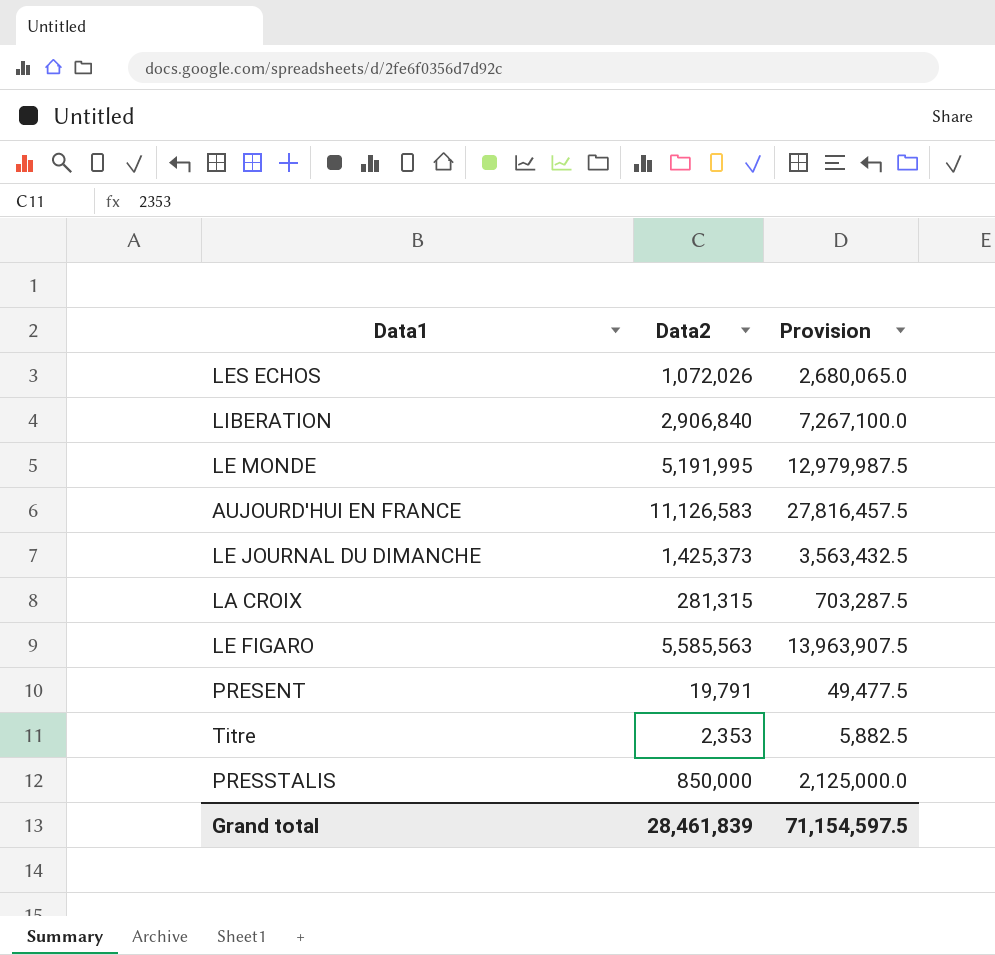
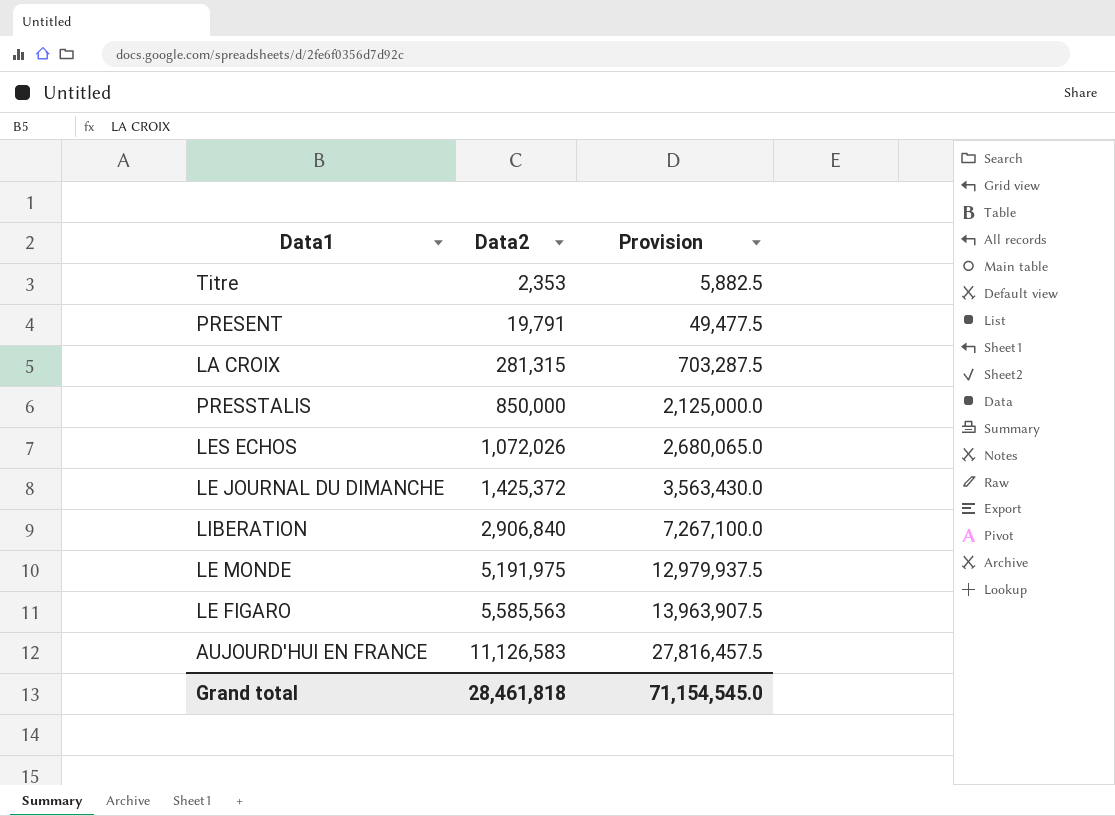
row order: none -> Data2 ascending
LE JOURNAL DU DIMANCHE | Data2: 1,425,373 -> 1,425,372
LE JOURNAL DU DIMANCHE | Provision: 3,563,432.5 -> 3,563,430.0
LE MONDE | Data2: 5,191,995 -> 5,191,975
LE MONDE | Provision: 12,979,987.5 -> 12,979,937.5
Grand total | Data2: 28,461,839 -> 28,461,818
Grand total | Provision: 71,154,597.5 -> 71,154,545.0

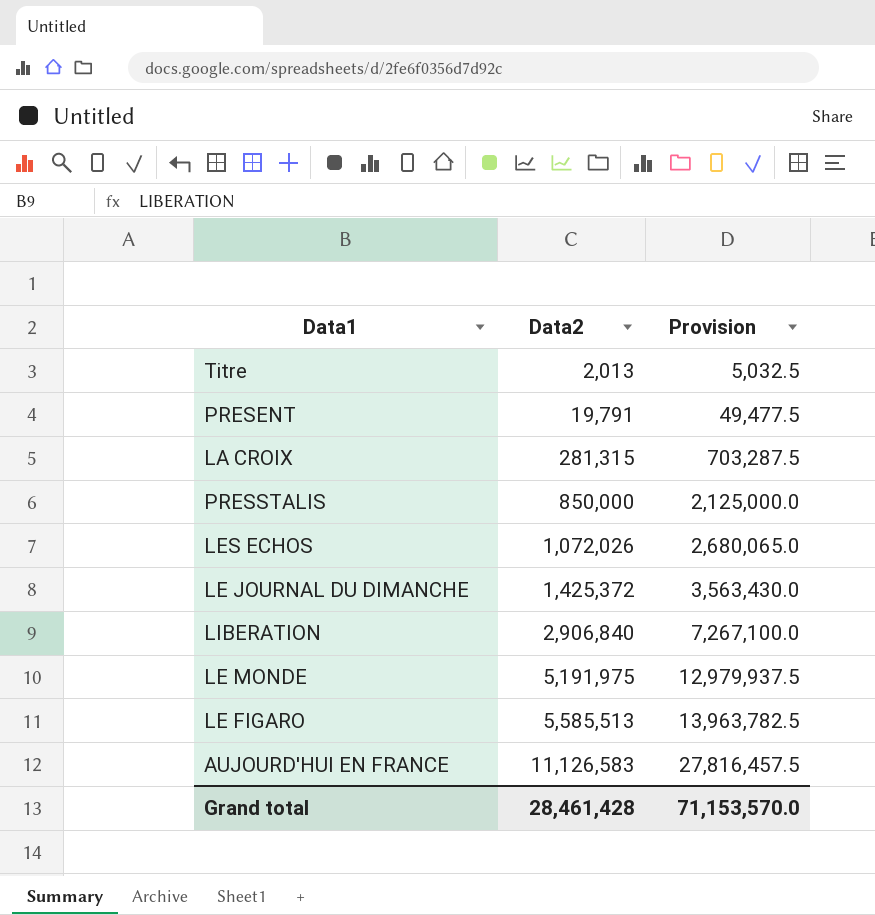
Titre | Data2: 2,353 -> 2,013
Titre | Provision: 5,882.5 -> 5,032.5
LE FIGARO | Data2: 5,585,563 -> 5,585,513
LE FIGARO | Provision: 13,963,907.5 -> 13,963,782.5
Grand total | Data2: 28,461,818 -> 28,461,428
Grand total | Provision: 71,154,545.0 -> 71,153,570.0

